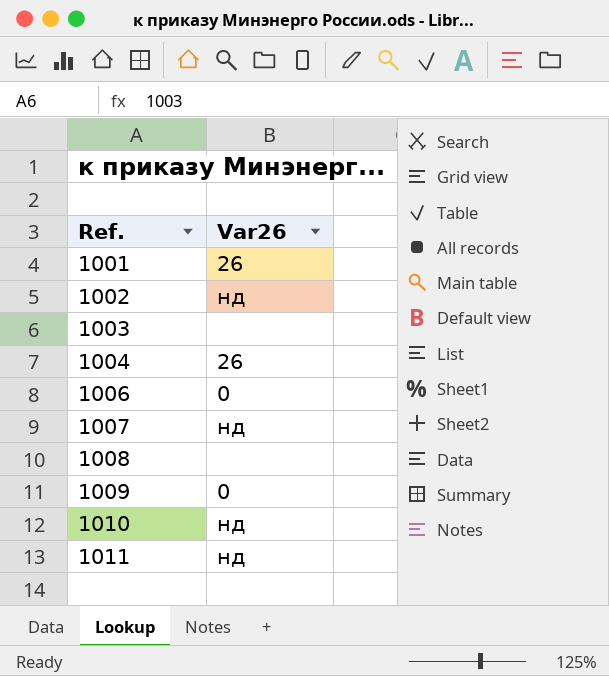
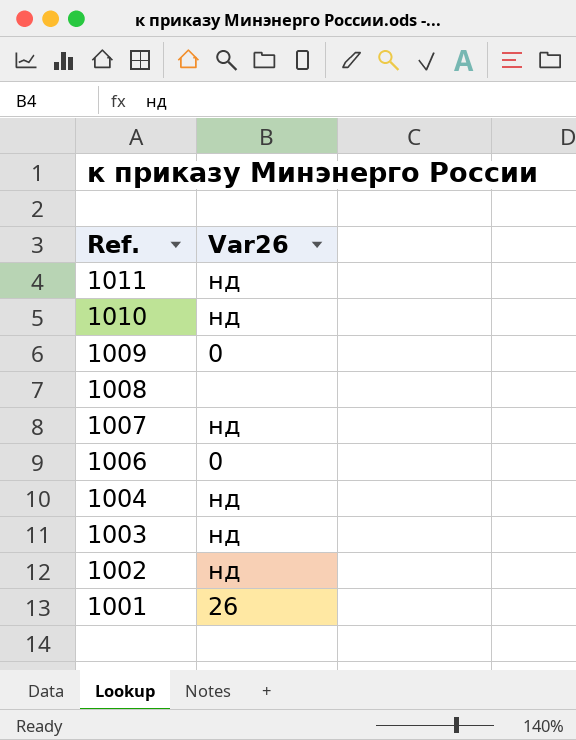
row order: Ref. ascending -> Ref. descending
1004 | Var26: 26 -> нд
1003 | Var26: none -> нд

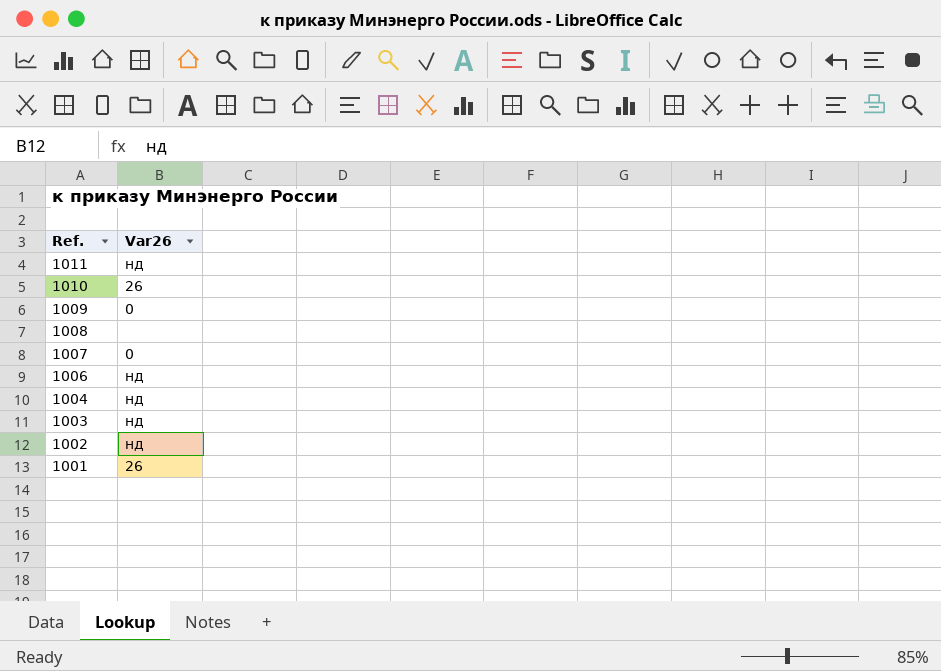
1010 | Var26: нд -> 26
1007 | Var26: нд -> 0
1006 | Var26: 0 -> нд

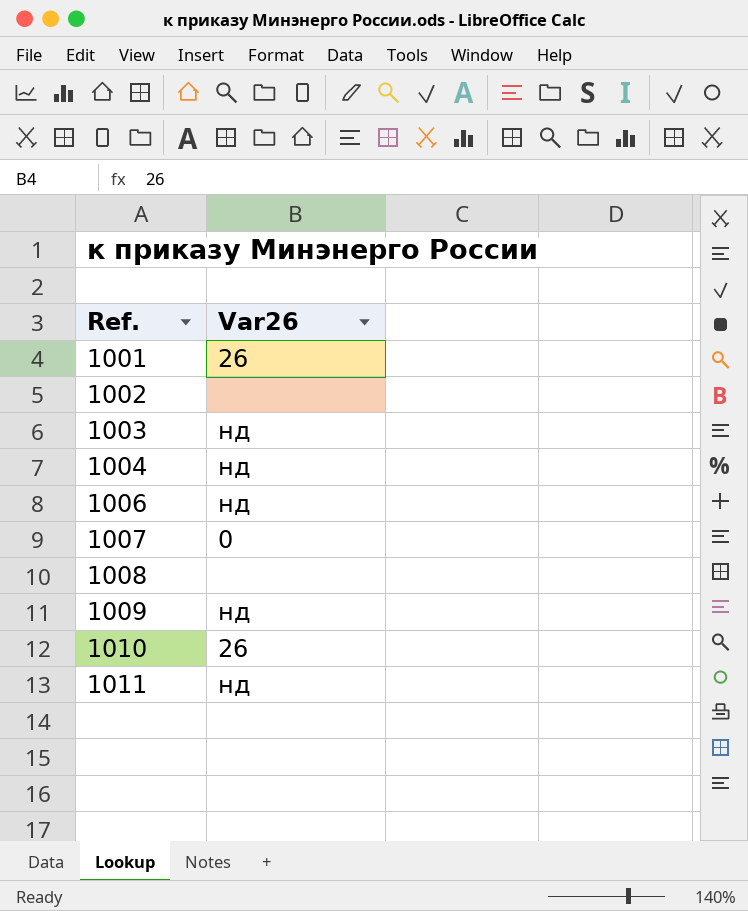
row order: Ref. descending -> Ref. ascending
1002 | Var26: нд -> none
1009 | Var26: 0 -> нд

